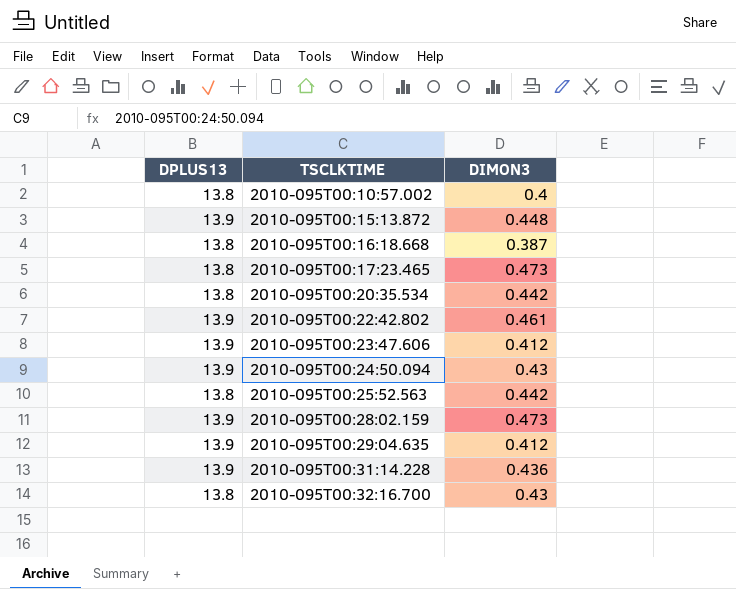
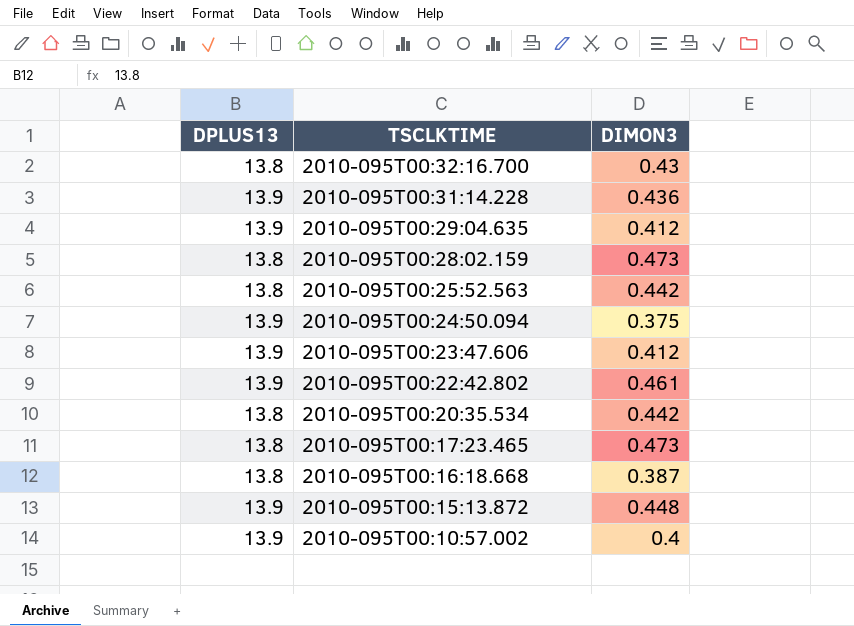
row order: TSCLKTIME ascending -> TSCLKTIME descending
2010-095T00:28:02.159 | DPLUS13: 13.9 -> 13.8
2010-095T00:24:50.094 | DIMON3: 0.43 -> 0.375
2010-095T00:10:57.002 | DPLUS13: 13.8 -> 13.9

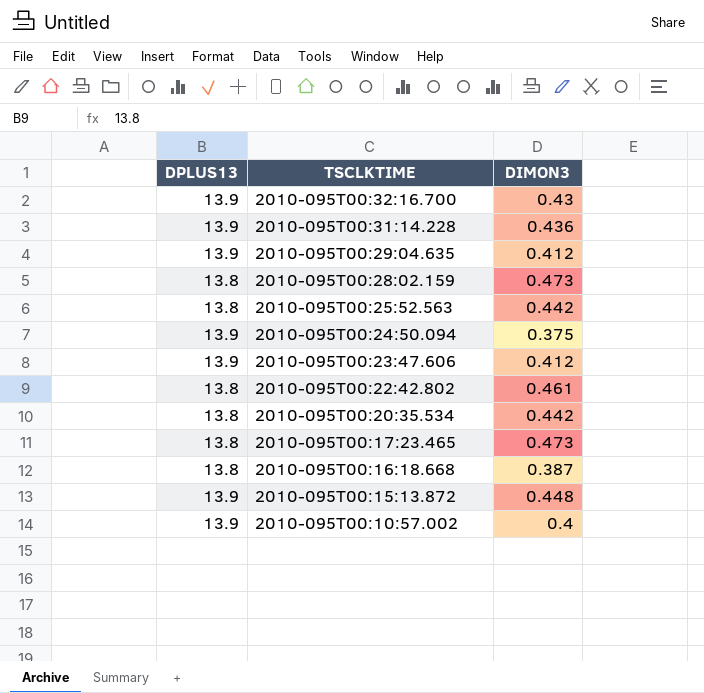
2010-095T00:32:16.700 | DPLUS13: 13.8 -> 13.9
2010-095T00:22:42.802 | DPLUS13: 13.9 -> 13.8

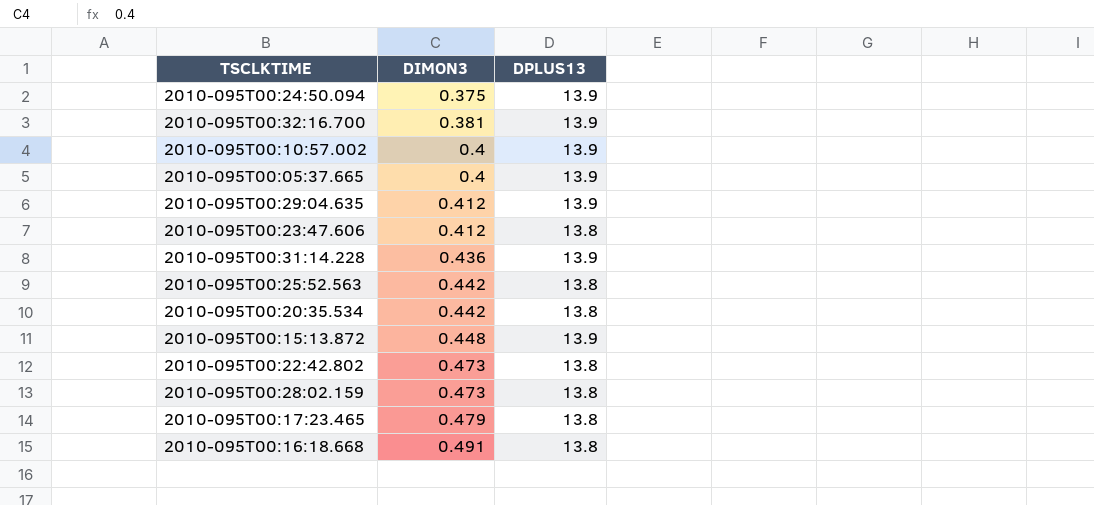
row order: TSCLKTIME descending -> DIMON3 ascending
column DPLUS13 | position: 1 -> 3
2010-095T00:32:16.700 | DIMON3: 0.43 -> 0.381
row 2010-095T00:05:37.665: none -> 0.4 | 13.9
2010-095T00:23:47.606 | DPLUS13: 13.9 -> 13.8
2010-095T00:22:42.802 | DIMON3: 0.461 -> 0.473
2010-095T00:17:23.465 | DIMON3: 0.473 -> 0.479
2010-095T00:16:18.668 | DIMON3: 0.387 -> 0.491

